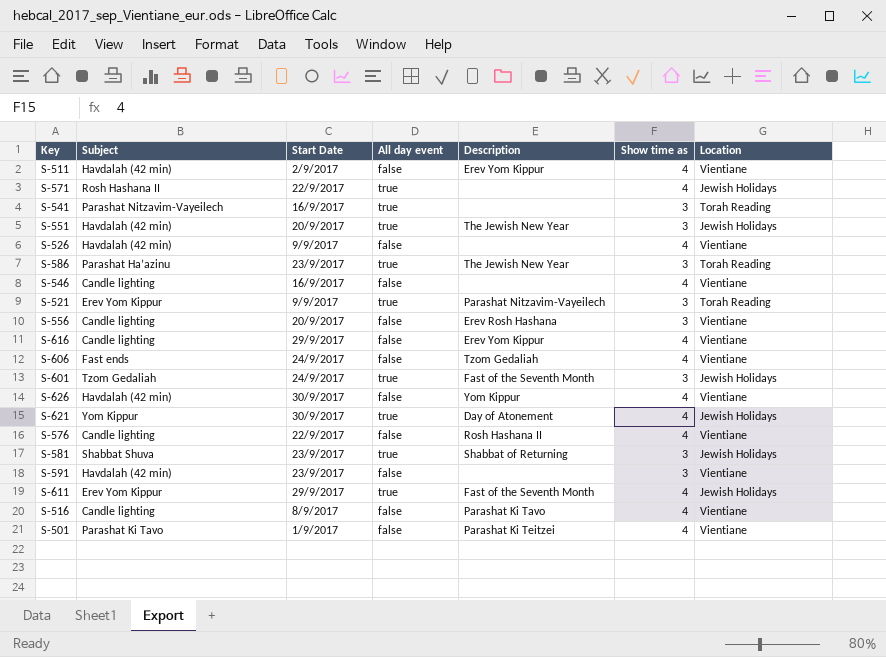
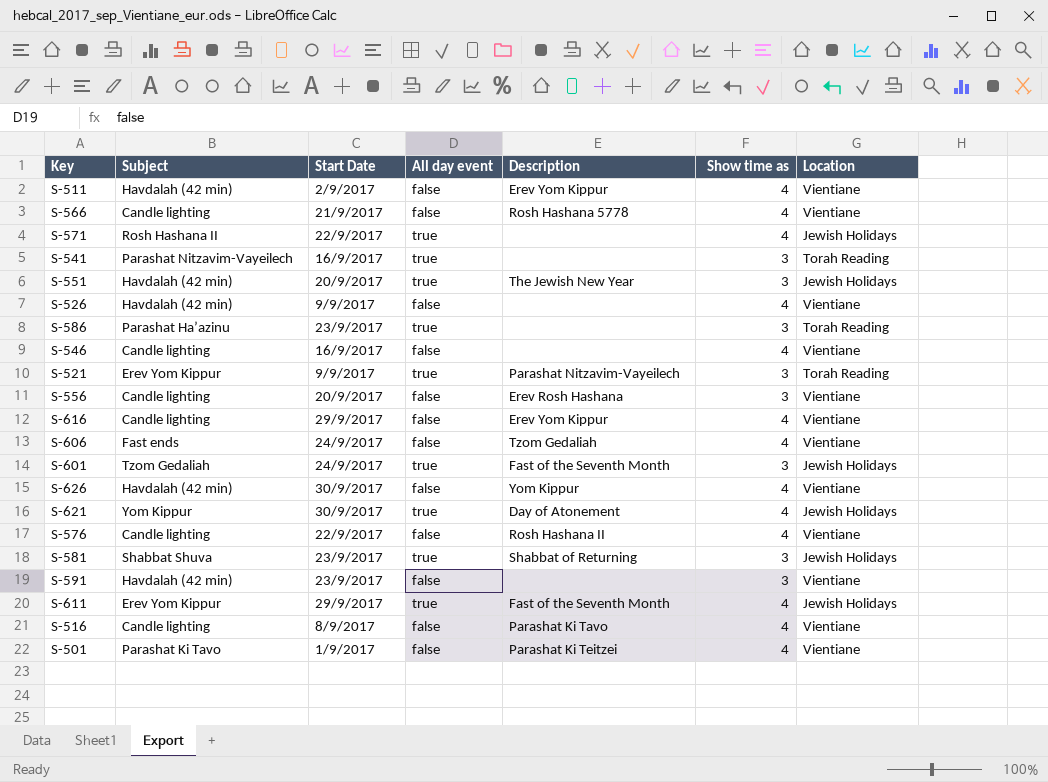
row S-566: none -> Candle lighting | 21/9/2017 | false | Rosh Hashana 5778 | 4 | Vientiane
S-586 | Description: The Jewish New Year -> none

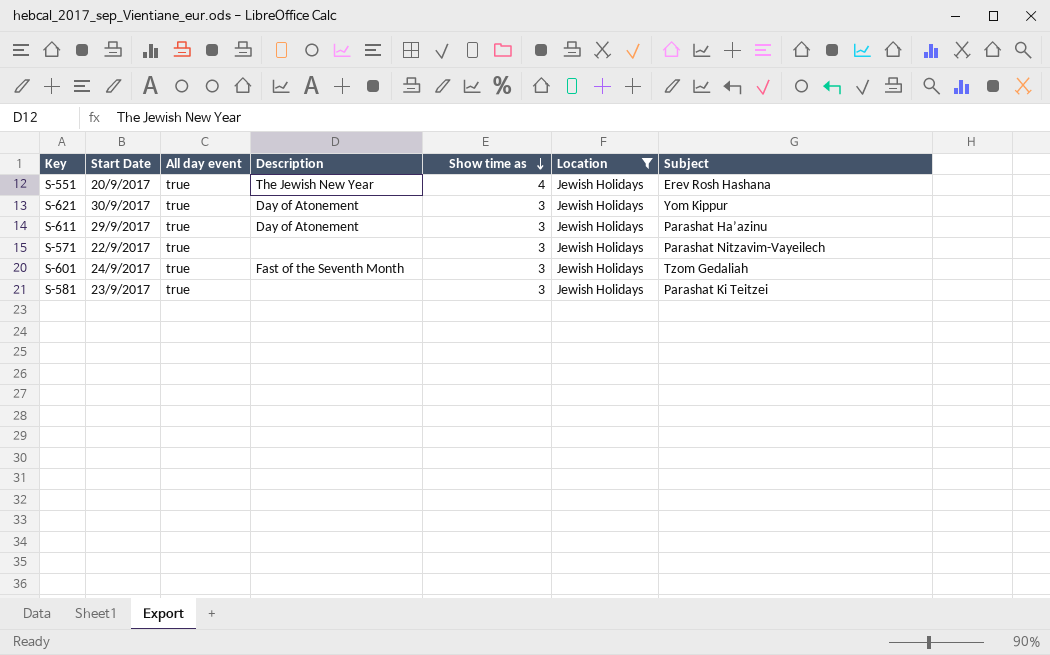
filter: none -> Location = Jewish Holidays
row order: none -> Show time as descending
column Subject | position: 2 -> 7
S-551 | Show time as: 3 -> 4
S-551 | Subject: Havdalah (42 min) -> Erev Rosh Hashana
S-621 | Show time as: 4 -> 3
S-611 | Description: Fast of the Seventh Month -> Day of Atonement
S-611 | Show time as: 4 -> 3
S-611 | Subject: Erev Yom Kippur -> Parashat Ha’azinu
S-571 | Show time as: 4 -> 3
S-571 | Subject: Rosh Hashana II -> Parashat Nitzavim-Vayeilech
S-581 | Description: Shabbat of Returning -> none
S-581 | Subject: Shabbat Shuva -> Parashat Ki Teitzei

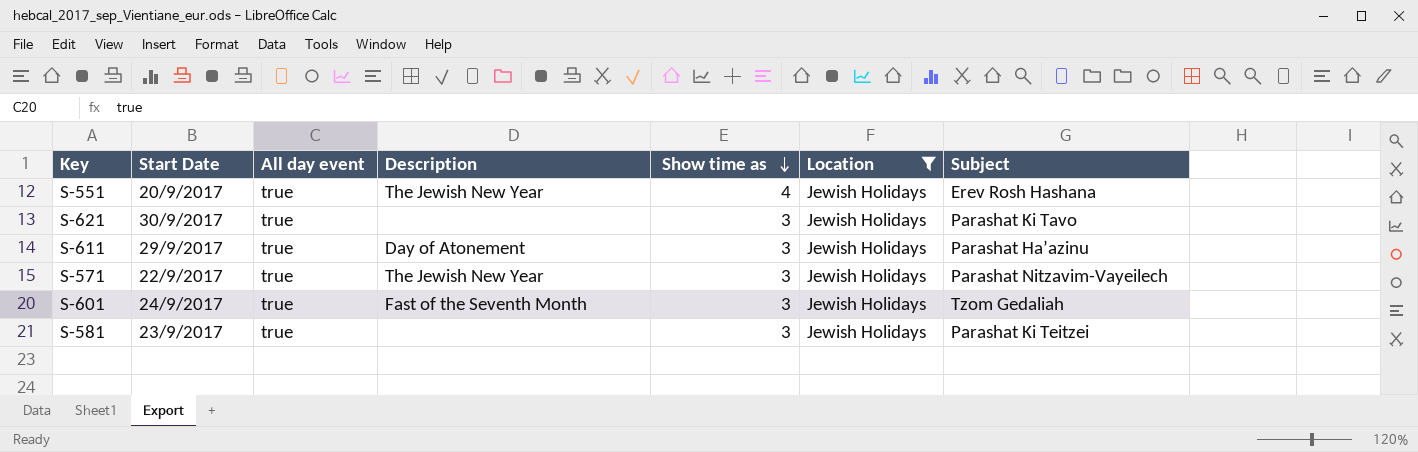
S-621 | Description: Day of Atonement -> none
S-621 | Subject: Yom Kippur -> Parashat Ki Tavo
S-571 | Description: none -> The Jewish New Year

